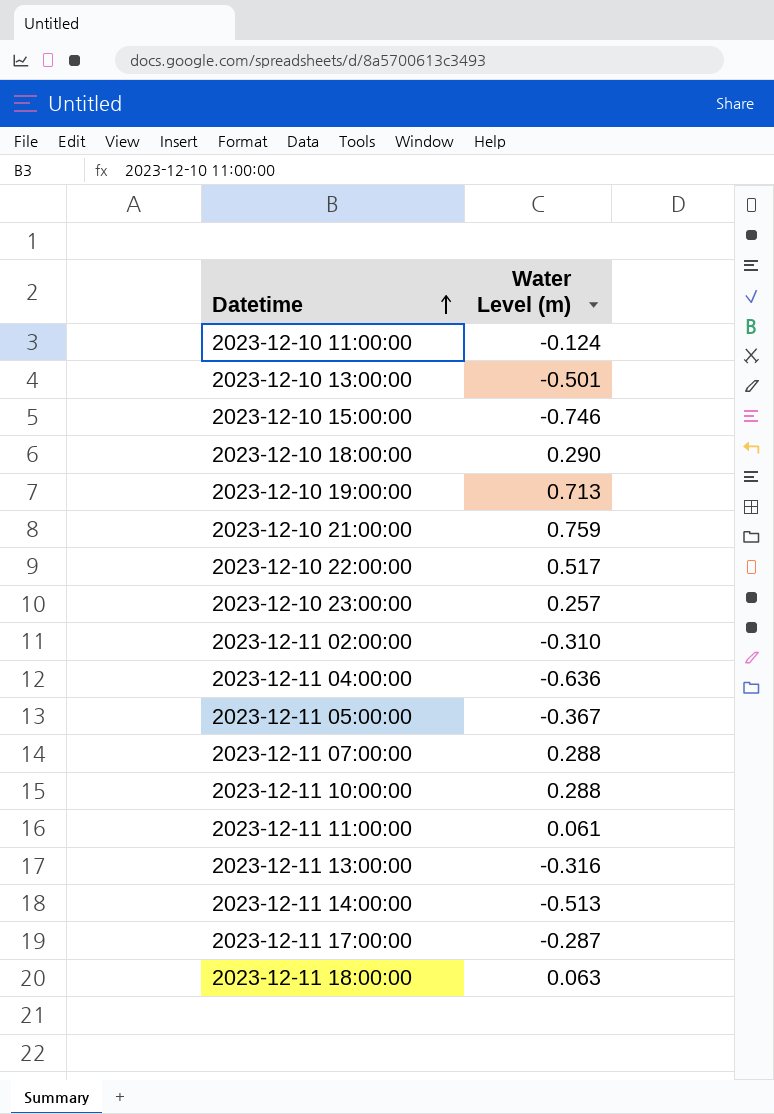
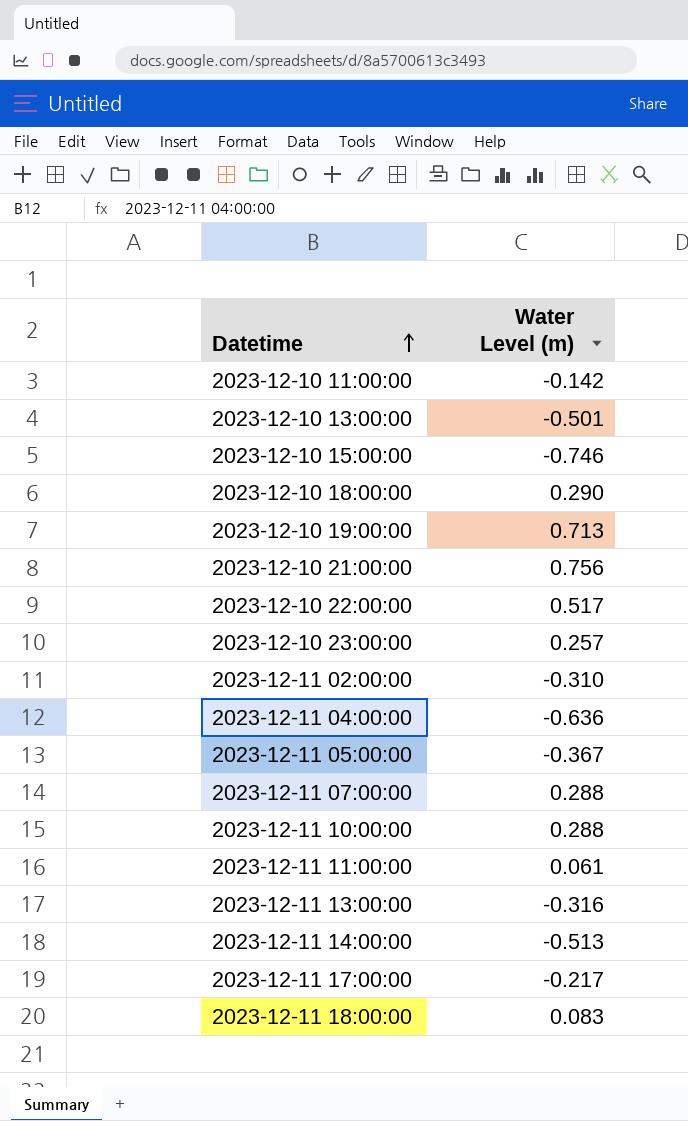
2023-12-10 11:00:00 | Water Level (m): -0.124 -> -0.142
2023-12-10 21:00:00 | Water Level (m): 0.759 -> 0.756
2023-12-11 17:00:00 | Water Level (m): -0.287 -> -0.217
2023-12-11 18:00:00 | Water Level (m): 0.063 -> 0.083

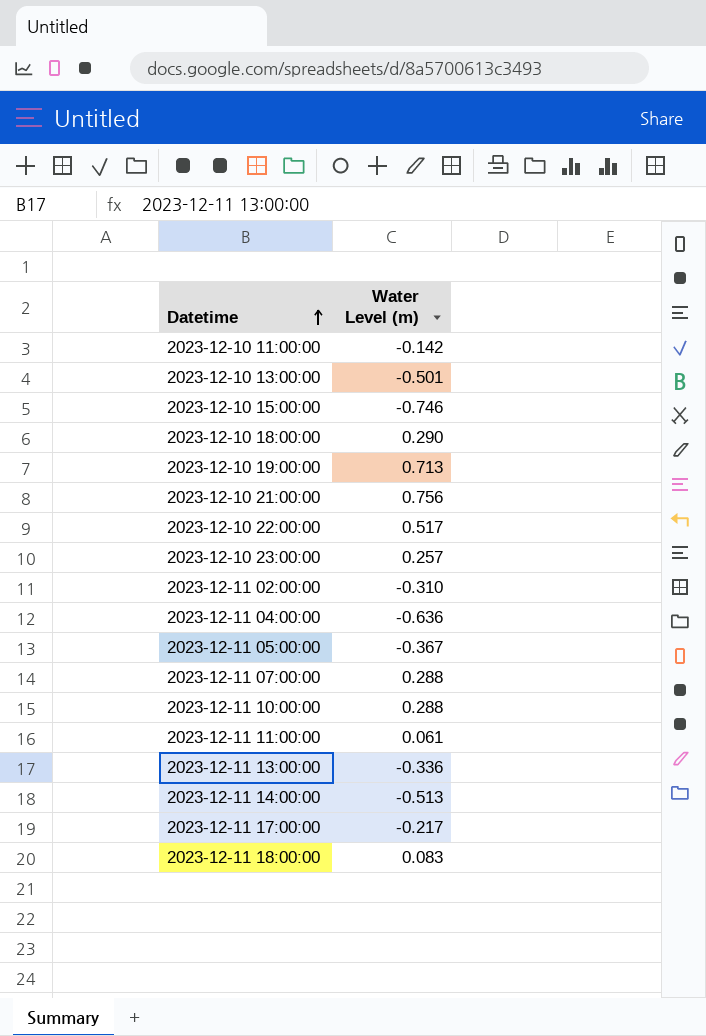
2023-12-11 13:00:00 | Water Level (m): -0.316 -> -0.336

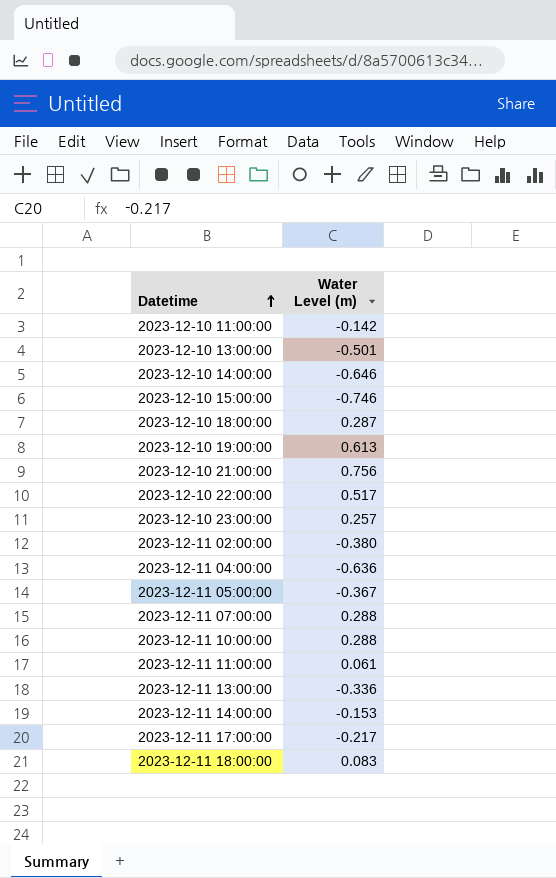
row 2023-12-10 14:00:00: none -> -0.646
2023-12-10 18:00:00 | Water Level (m): 0.290 -> 0.287
2023-12-10 19:00:00 | Water Level (m): 0.713 -> 0.613
2023-12-11 02:00:00 | Water Level (m): -0.310 -> -0.380
2023-12-11 14:00:00 | Water Level (m): -0.513 -> -0.153

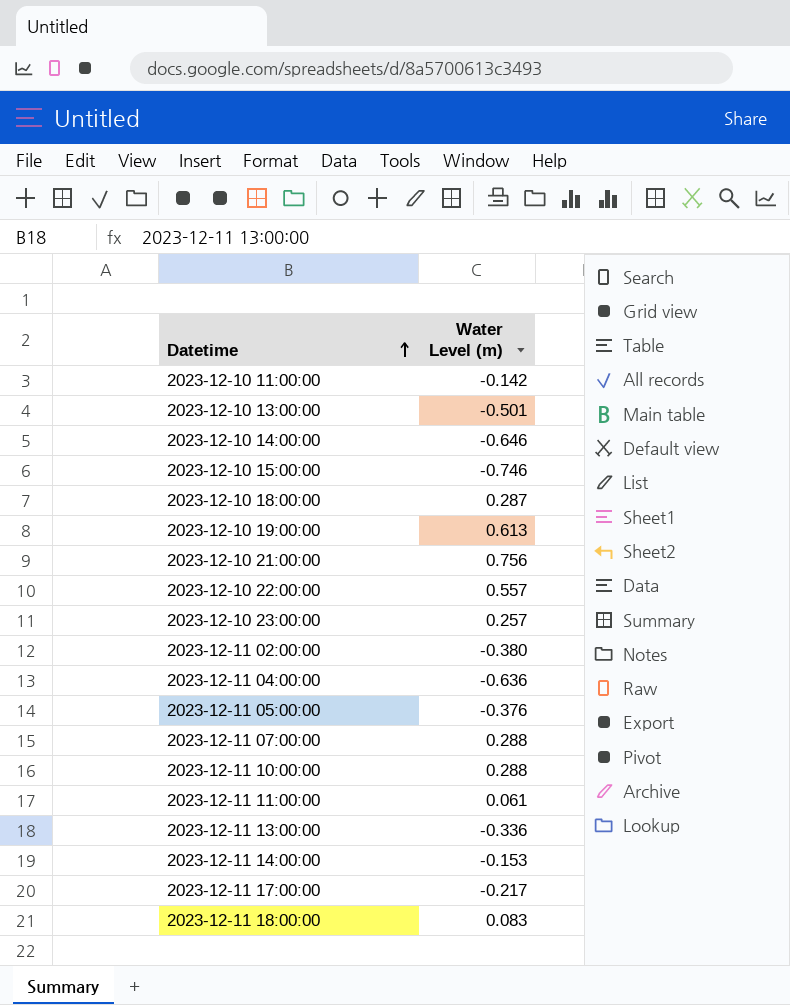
2023-12-10 22:00:00 | Water Level (m): 0.517 -> 0.557
2023-12-11 05:00:00 | Water Level (m): -0.367 -> -0.376

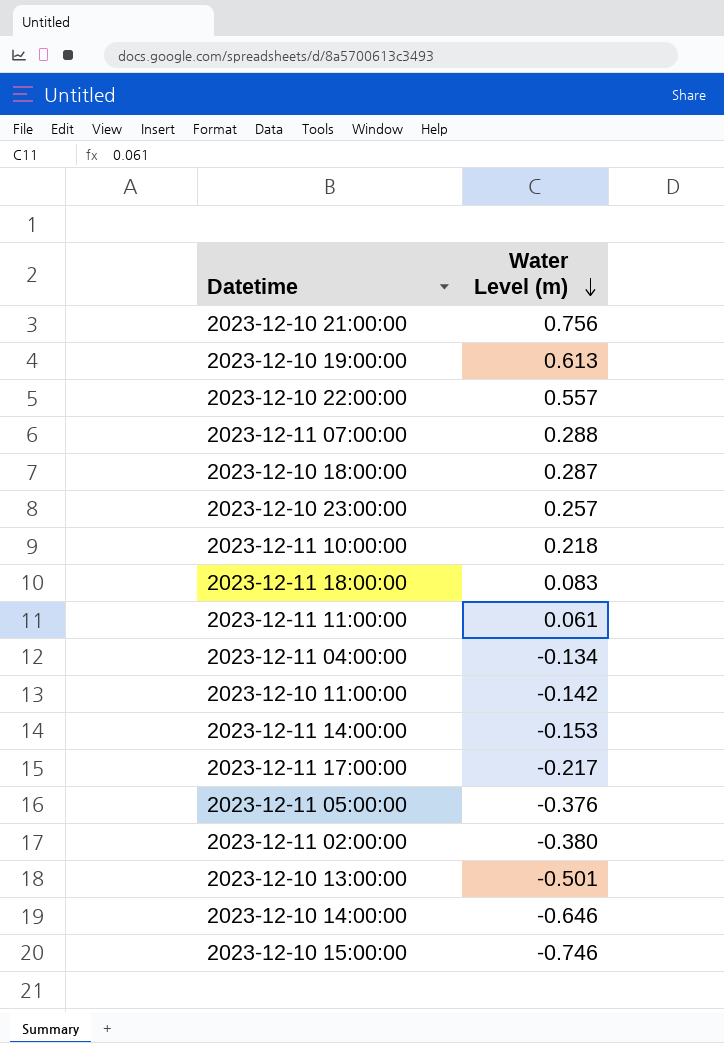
row order: Datetime ascending -> Water Level (m) descending
row 2023-12-11 13:00:00: -0.336 -> none
2023-12-11 10:00:00 | Water Level (m): 0.288 -> 0.218
2023-12-11 04:00:00 | Water Level (m): -0.636 -> -0.134

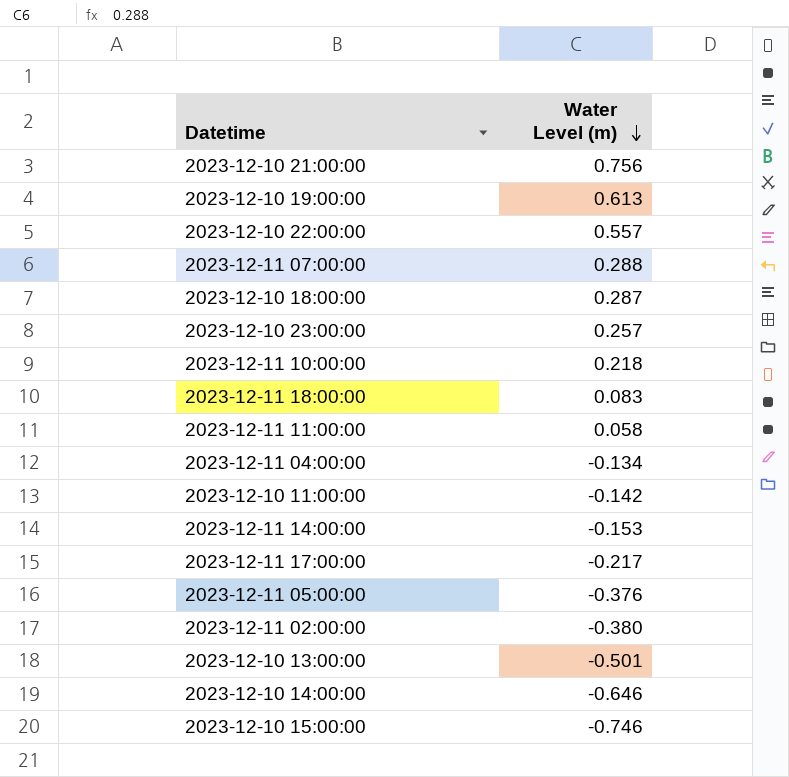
2023-12-11 11:00:00 | Water Level (m): 0.061 -> 0.058

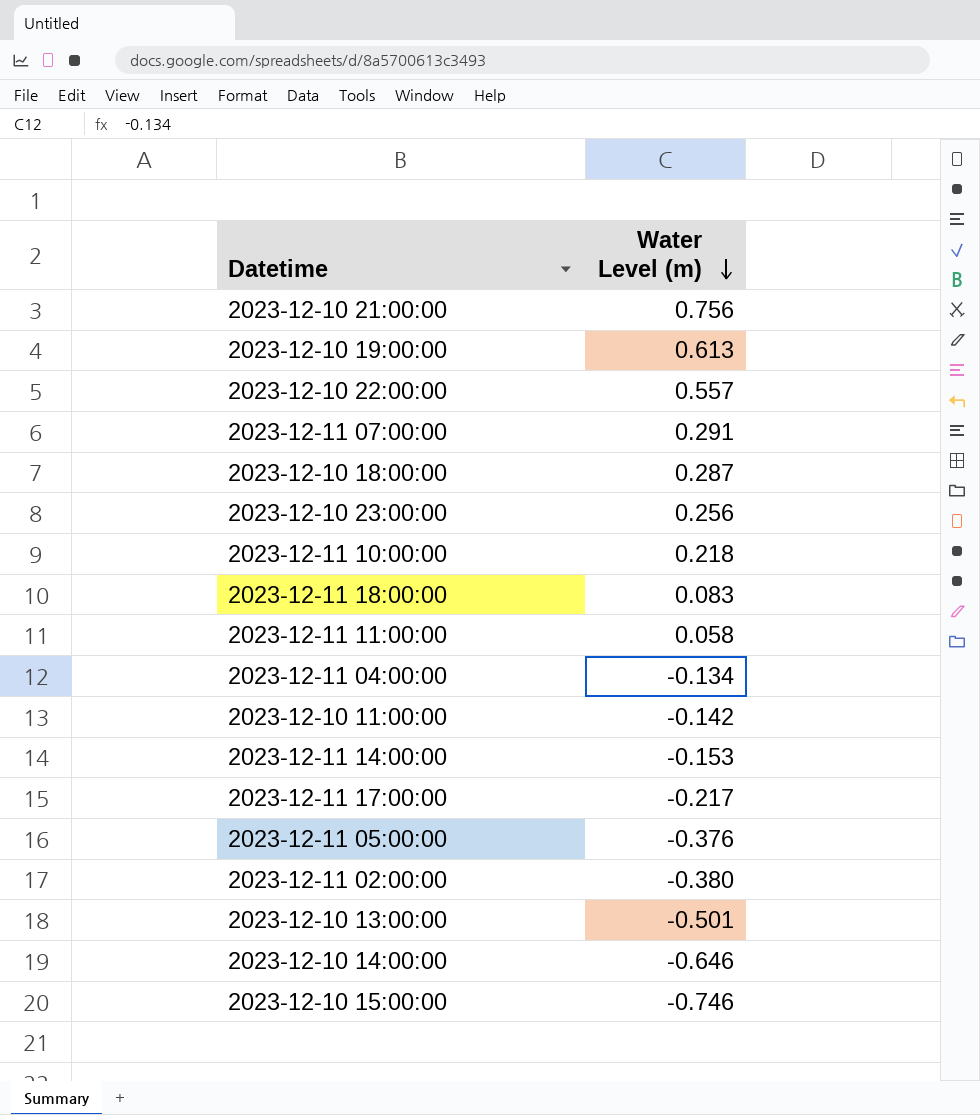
2023-12-11 07:00:00 | Water Level (m): 0.288 -> 0.291
2023-12-10 23:00:00 | Water Level (m): 0.257 -> 0.256

